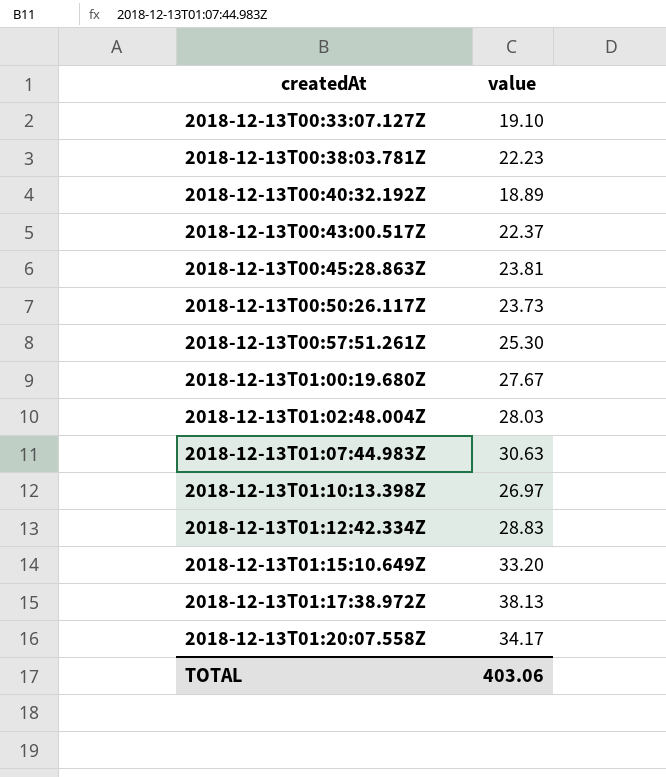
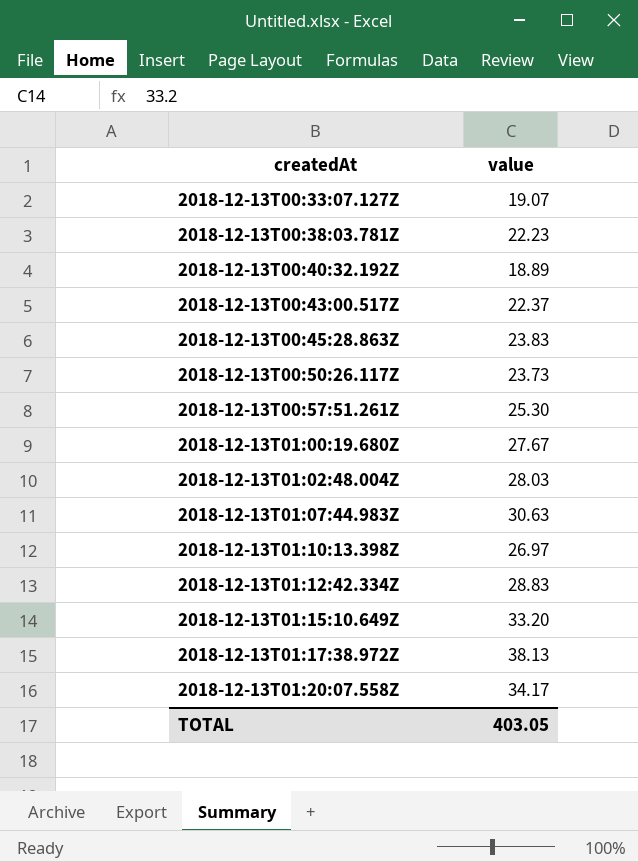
2018-12-13T00:33:07.127Z | value: 19.10 -> 19.07
2018-12-13T00:45:28.863Z | value: 23.81 -> 23.83
TOTAL | value: 403.06 -> 403.05

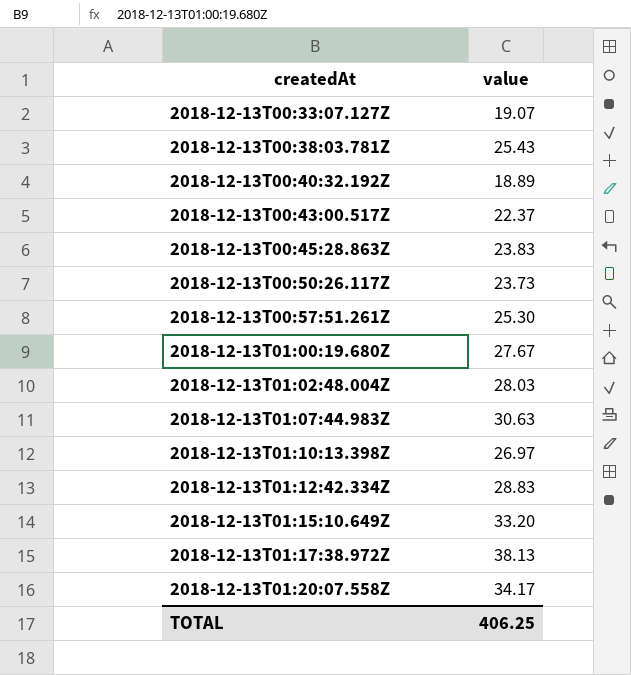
2018-12-13T00:38:03.781Z | value: 22.23 -> 25.43
TOTAL | value: 403.05 -> 406.25

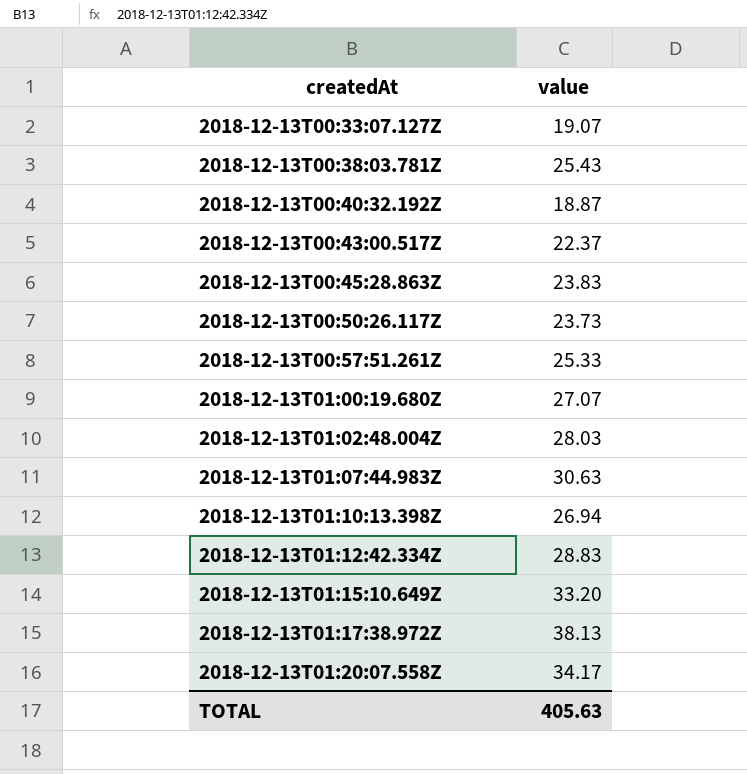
2018-12-13T00:40:32.192Z | value: 18.89 -> 18.87
2018-12-13T00:57:51.261Z | value: 25.30 -> 25.33
2018-12-13T01:00:19.680Z | value: 27.67 -> 27.07
2018-12-13T01:10:13.398Z | value: 26.97 -> 26.94
TOTAL | value: 406.25 -> 405.63

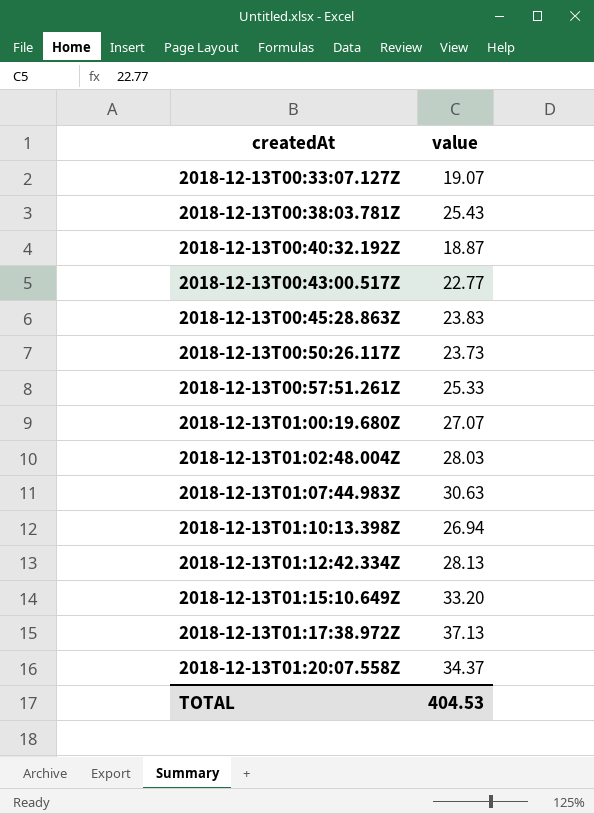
2018-12-13T00:43:00.517Z | value: 22.37 -> 22.77
2018-12-13T01:12:42.334Z | value: 28.83 -> 28.13
2018-12-13T01:17:38.972Z | value: 38.13 -> 37.13
2018-12-13T01:20:07.558Z | value: 34.17 -> 34.37
TOTAL | value: 405.63 -> 404.53

